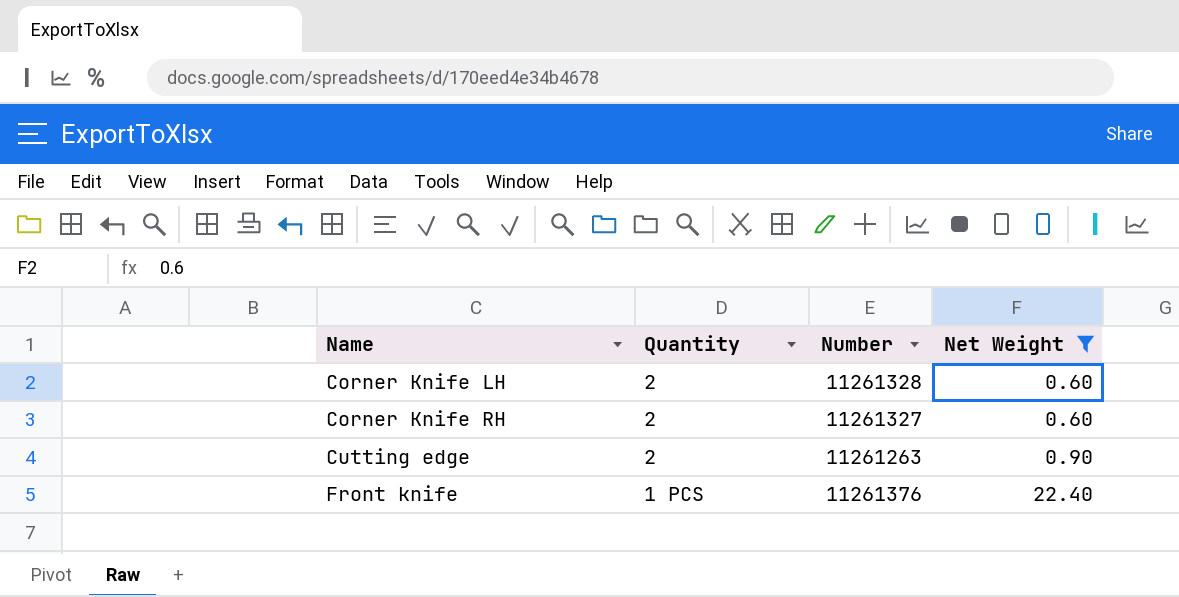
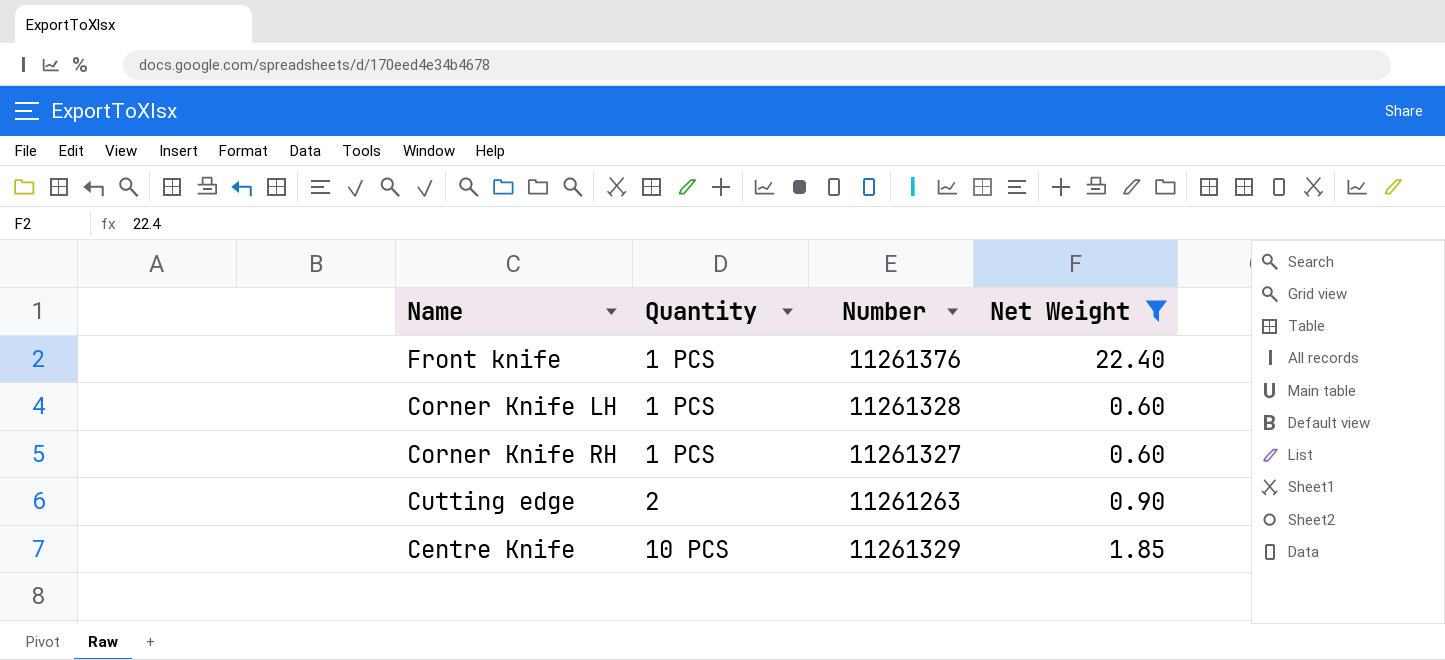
row order: Name ascending -> Quantity ascending
Corner Knife LH | Quantity: 2 -> 1 PCS
Corner Knife RH | Quantity: 2 -> 1 PCS
row Centre Knife: none -> 10 PCS | 11261329 | 1.85

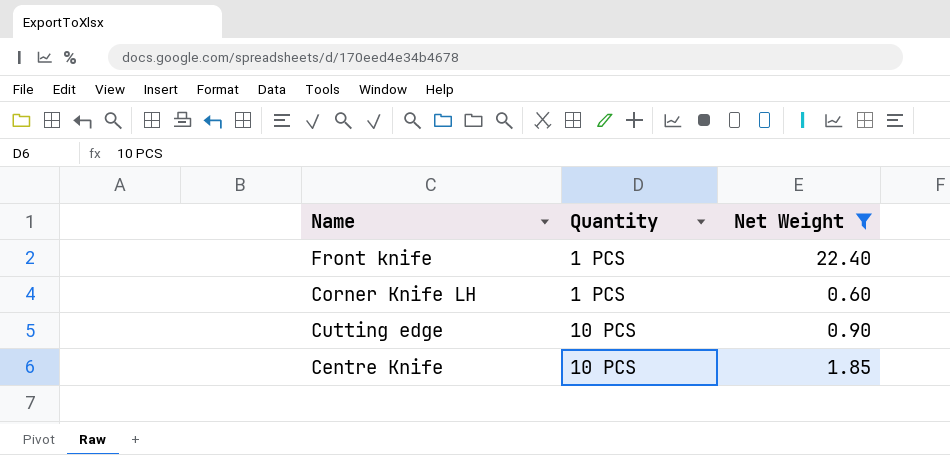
column Number | position: 3 -> none
row Corner Knife RH: 1 PCS | 11261327 | 0.60 -> none
Cutting edge | Quantity: 2 -> 10 PCS

